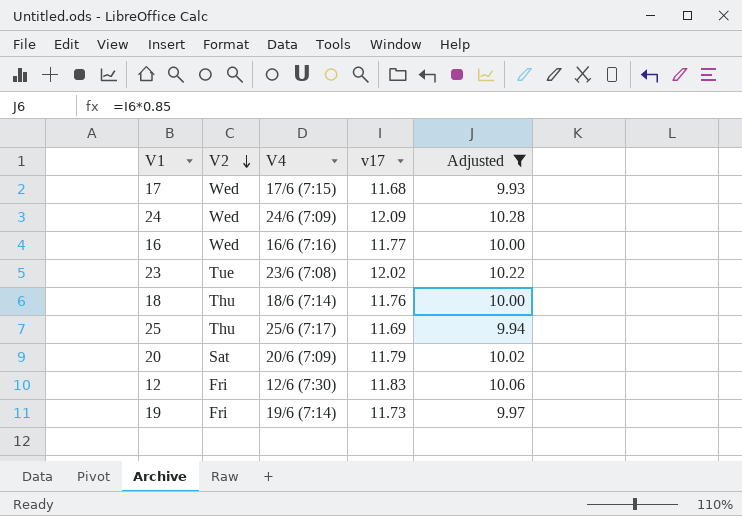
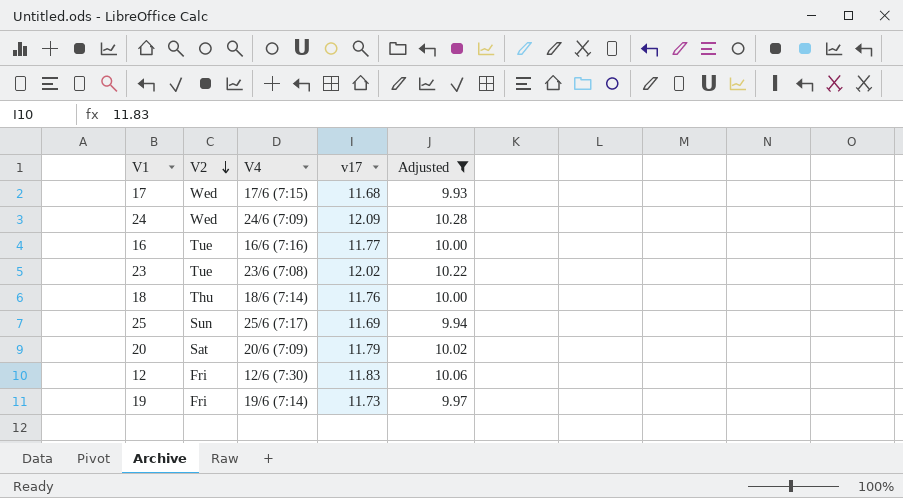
16 | V2: Wed -> Tue
25 | V2: Thu -> Sun

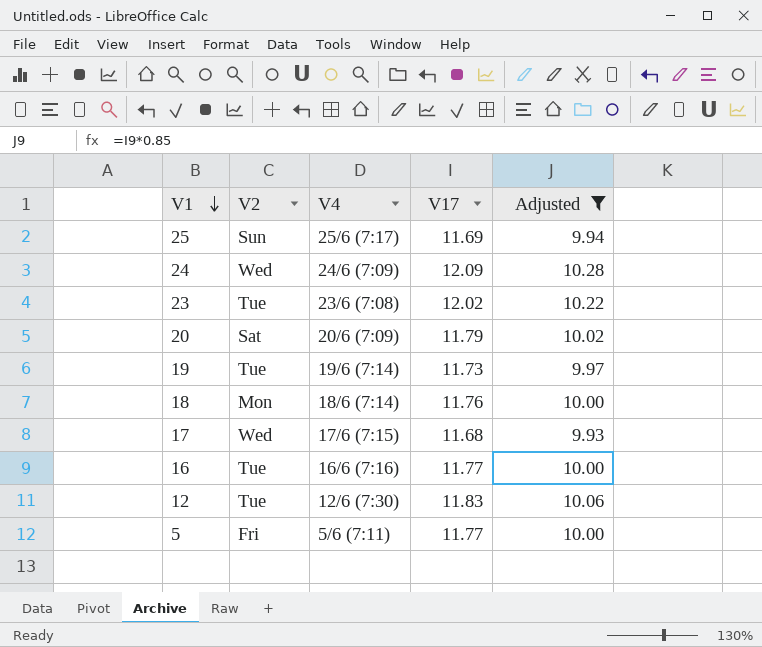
row order: V2 descending -> V1 descending
column name: v17 -> V17
19 | V2: Fri -> Tue
18 | V2: Thu -> Mon
12 | V2: Fri -> Tue
row 5: none -> Fri | 5/6 (7:11) | 11.77 | 10.00

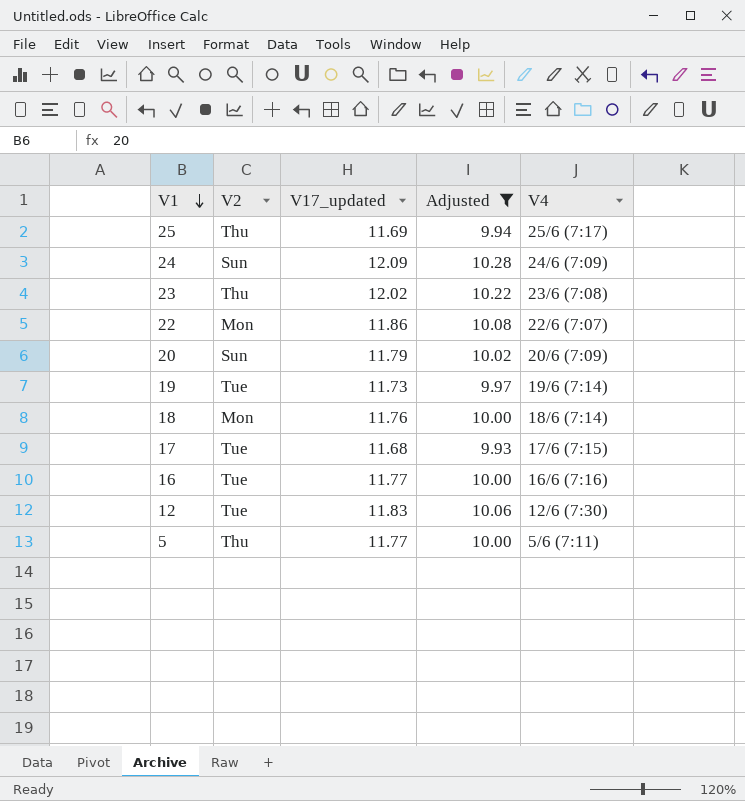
column name: V17 -> V17_updated
column V4 | position: 3 -> 5
25 | V2: Sun -> Thu
24 | V2: Wed -> Sun
23 | V2: Tue -> Thu
row 22: none -> Mon | 11.86 | 10.08 | 22/6 (7:07)
20 | V2: Sat -> Sun
17 | V2: Wed -> Tue
5 | V2: Fri -> Thu

